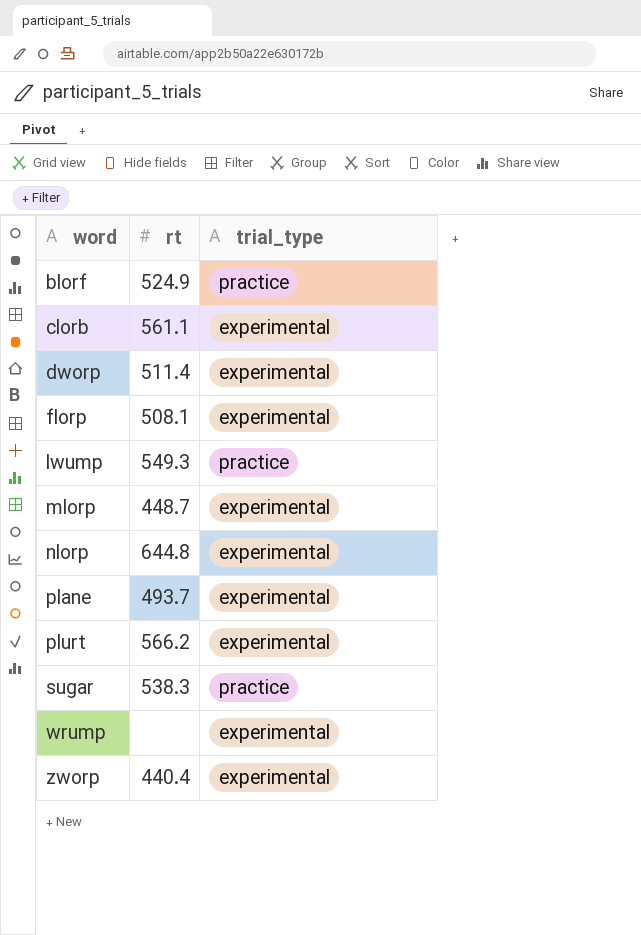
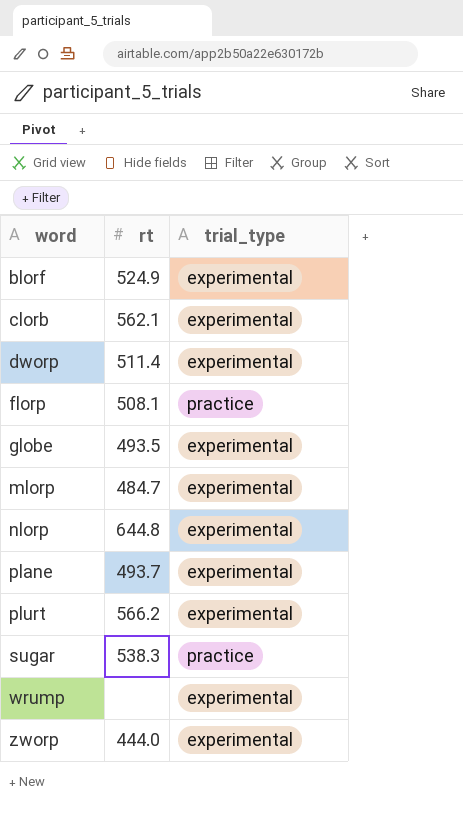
row lwump: 549.3 | practice -> none
blorf | trial_type: practice -> experimental
clorb | rt: 561.1 -> 562.1
florp | trial_type: experimental -> practice
row globe: none -> 493.5 | experimental
mlorp | rt: 448.7 -> 484.7
zworp | rt: 440.4 -> 444.0

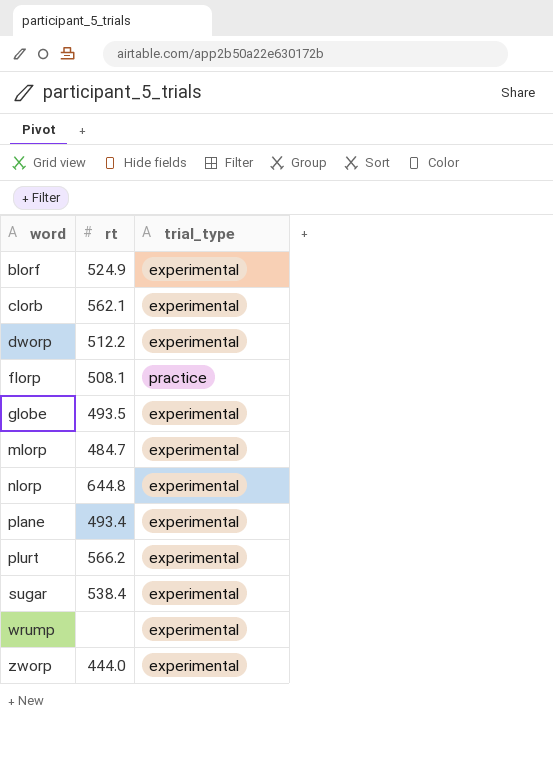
dworp | rt: 511.4 -> 512.2
plane | rt: 493.7 -> 493.4
sugar | rt: 538.3 -> 538.4
sugar | trial_type: practice -> experimental

